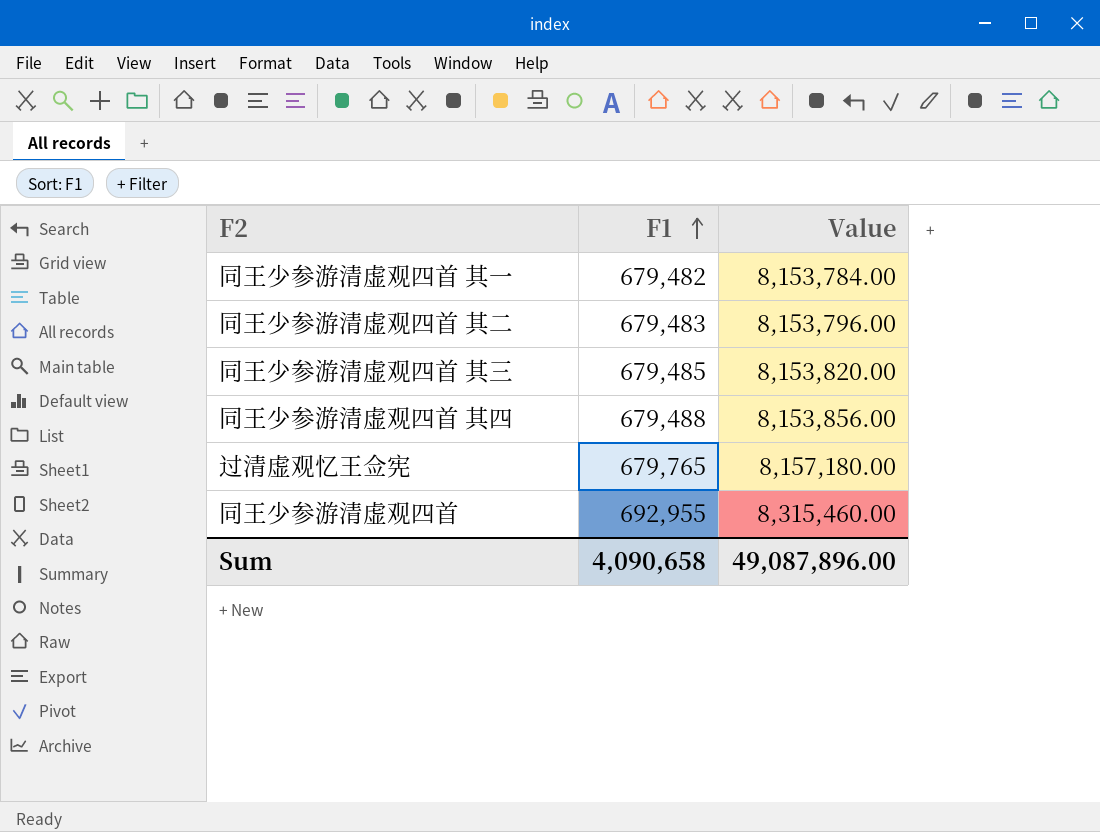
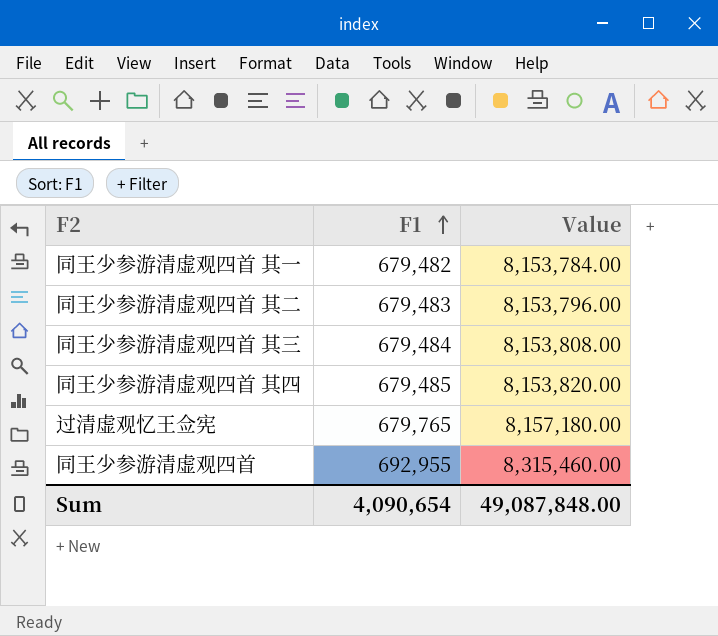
同王少参游清虚观四首 其三 | F1: 679,485 -> 679,484
同王少参游清虚观四首 其三 | Value: 8,153,820.00 -> 8,153,808.00
同王少参游清虚观四首 其四 | F1: 679,488 -> 679,485
同王少参游清虚观四首 其四 | Value: 8,153,856.00 -> 8,153,820.00
Sum | F1: 4,090,658 -> 4,090,654
Sum | Value: 49,087,896.00 -> 49,087,848.00

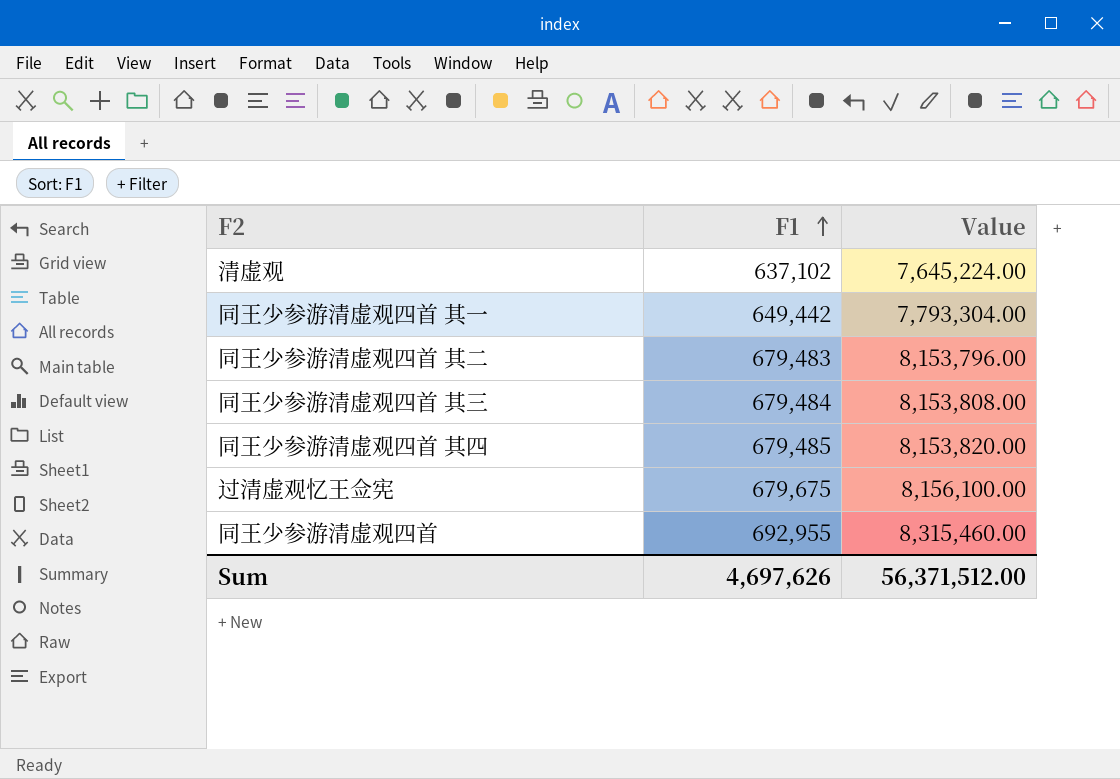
row 清虚观: none -> 637,102 | 7,645,224.00
同王少参游清虚观四首 其一 | F1: 679,482 -> 649,442
同王少参游清虚观四首 其一 | Value: 8,153,784.00 -> 7,793,304.00
过清虚观忆王佥宪 | F1: 679,765 -> 679,675
过清虚观忆王佥宪 | Value: 8,157,180.00 -> 8,156,100.00
Sum | F1: 4,090,654 -> 4,697,626
Sum | Value: 49,087,848.00 -> 56,371,512.00

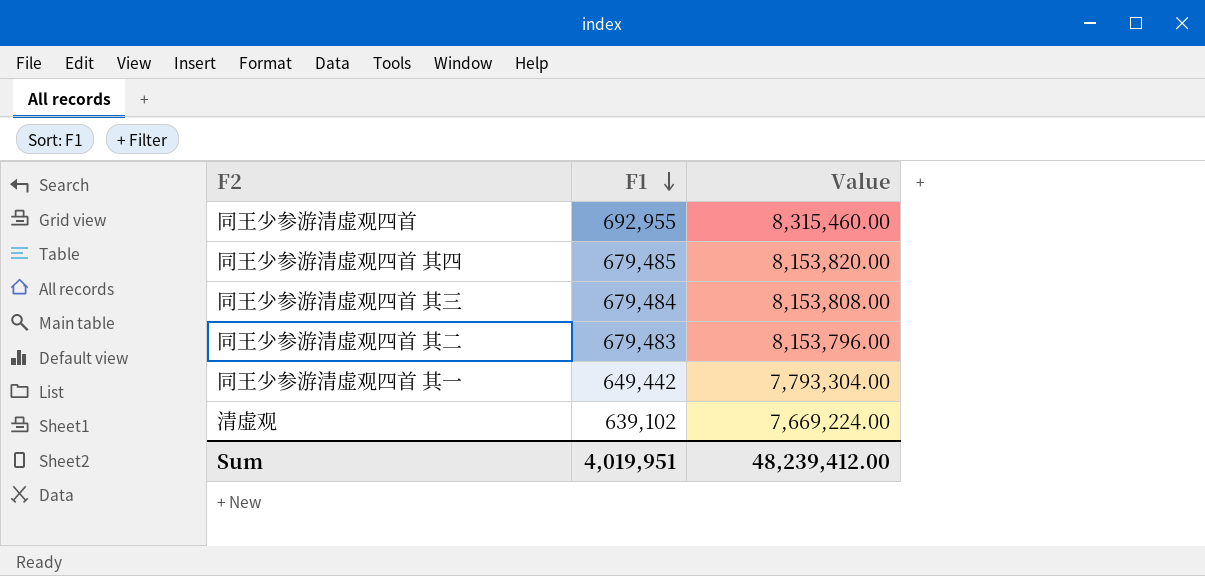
row order: F1 ascending -> F1 descending
row 过清虚观忆王佥宪: 679,675 | 8,156,100.00 -> none
清虚观 | F1: 637,102 -> 639,102
清虚观 | Value: 7,645,224.00 -> 7,669,224.00
Sum | F1: 4,697,626 -> 4,019,951
Sum | Value: 56,371,512.00 -> 48,239,412.00

